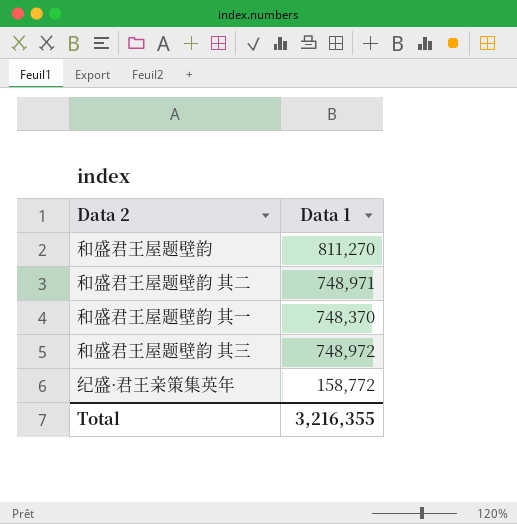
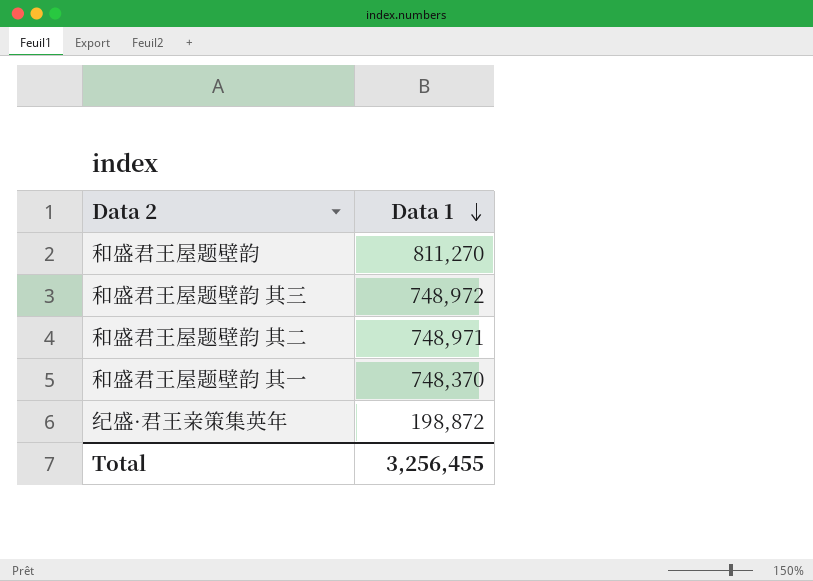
row order: none -> Data 1 descending
纪盛·君王亲策集英年 | Data 1: 158,772 -> 198,872
Total | Data 1: 3,216,355 -> 3,256,455

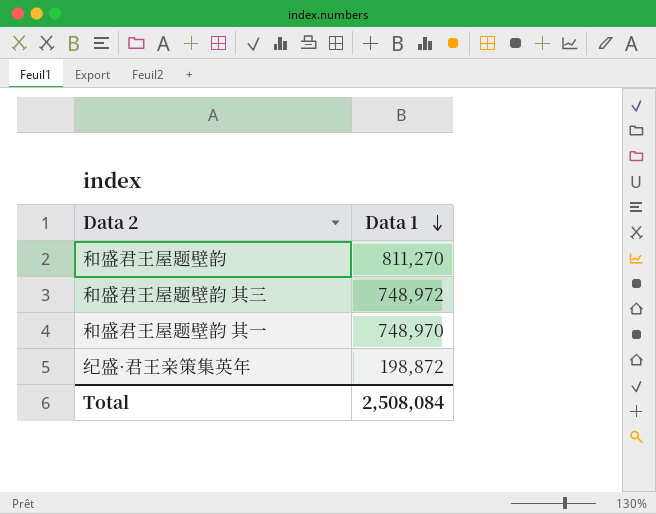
row 和盛君王屋题壁韵 其二: 748,971 -> none
和盛君王屋题壁韵 其一 | Data 1: 748,370 -> 748,970
Total | Data 1: 3,256,455 -> 2,508,084

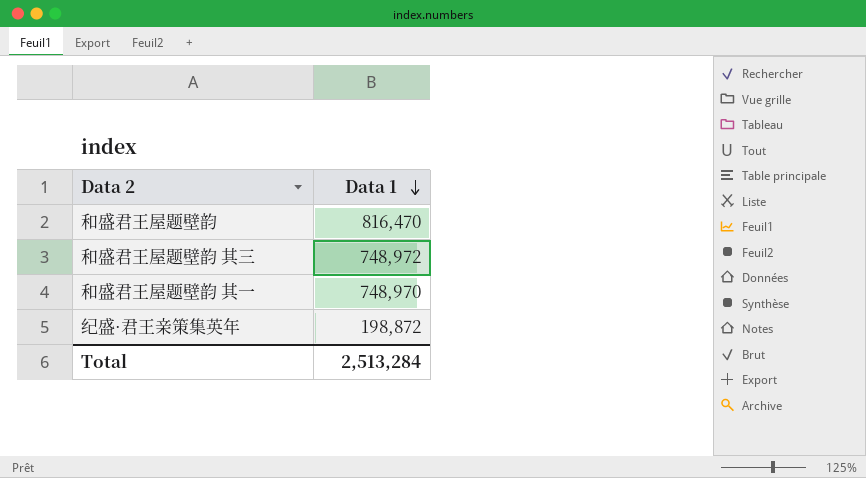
和盛君王屋题壁韵 | Data 1: 811,270 -> 816,470
Total | Data 1: 2,508,084 -> 2,513,284

